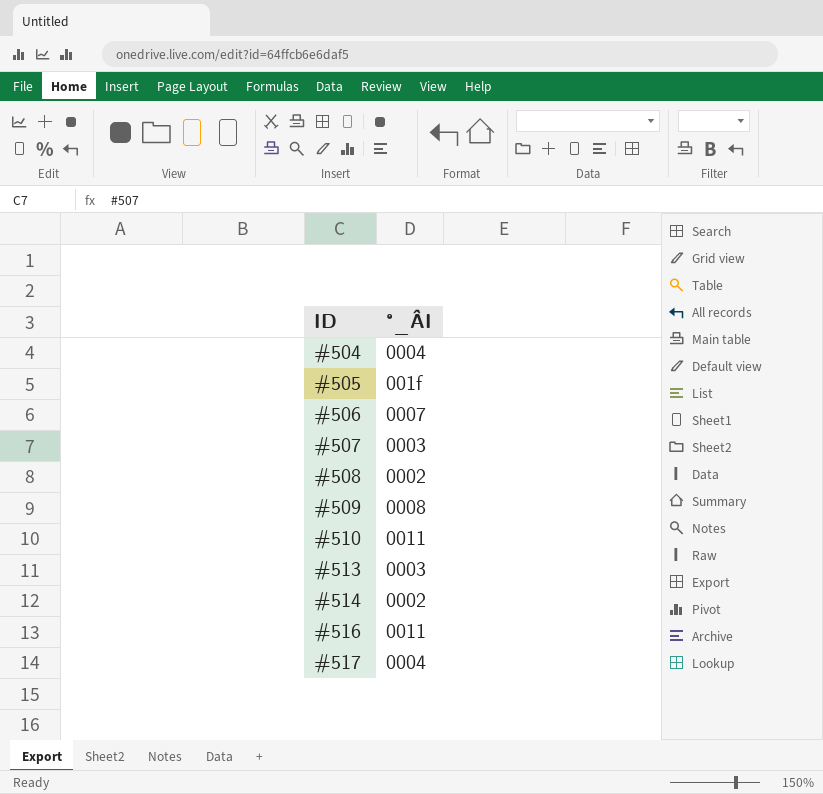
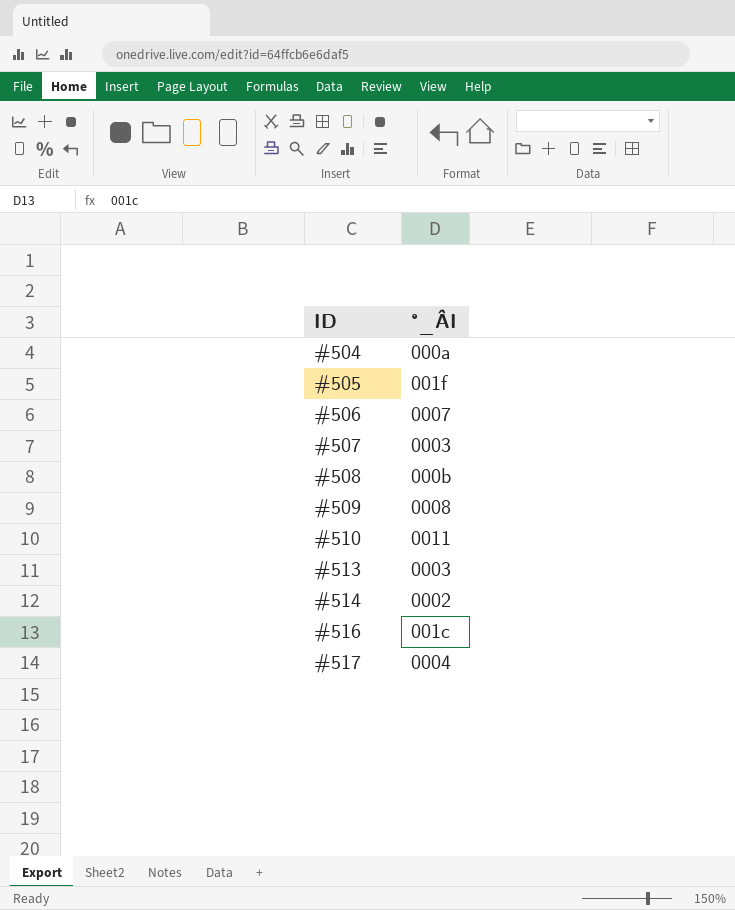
#504 | °_ÂI: 0004 -> 000a
#508 | °_ÂI: 0002 -> 000b
#516 | °_ÂI: 0011 -> 001c

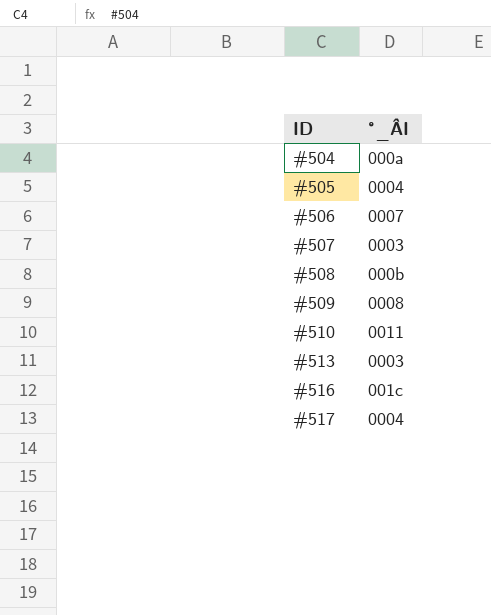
row #514: 0002 -> none
#505 | °_ÂI: 001f -> 0004

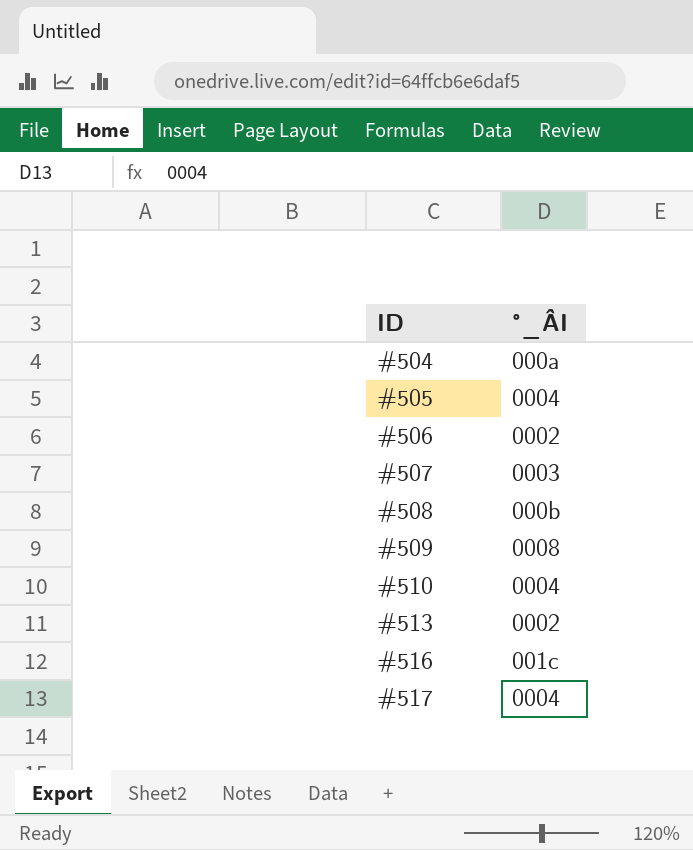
#506 | °_ÂI: 0007 -> 0002
#510 | °_ÂI: 0011 -> 0004
#513 | °_ÂI: 0003 -> 0002

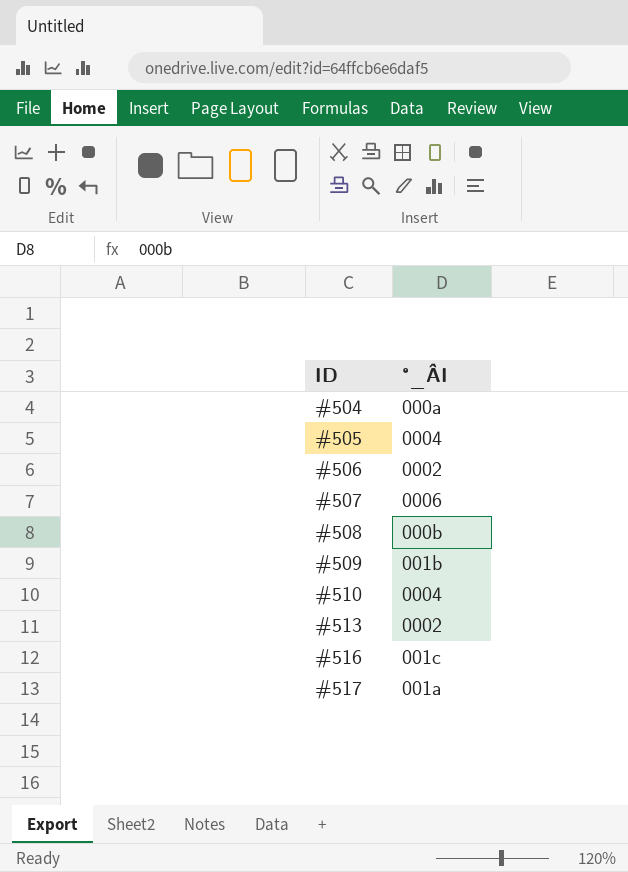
#507 | °_ÂI: 0003 -> 0006
#509 | °_ÂI: 0008 -> 001b
#517 | °_ÂI: 0004 -> 001a

